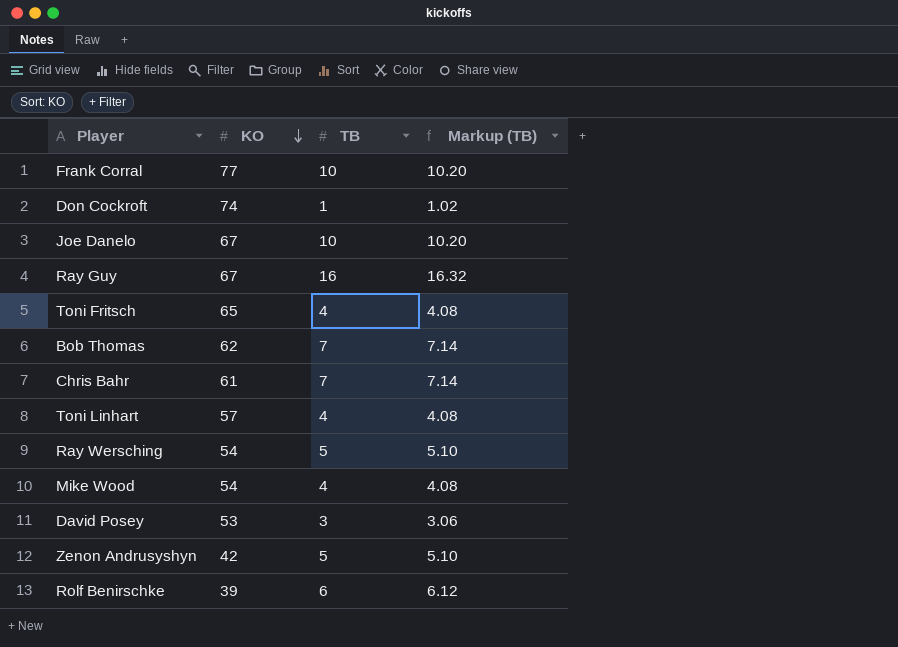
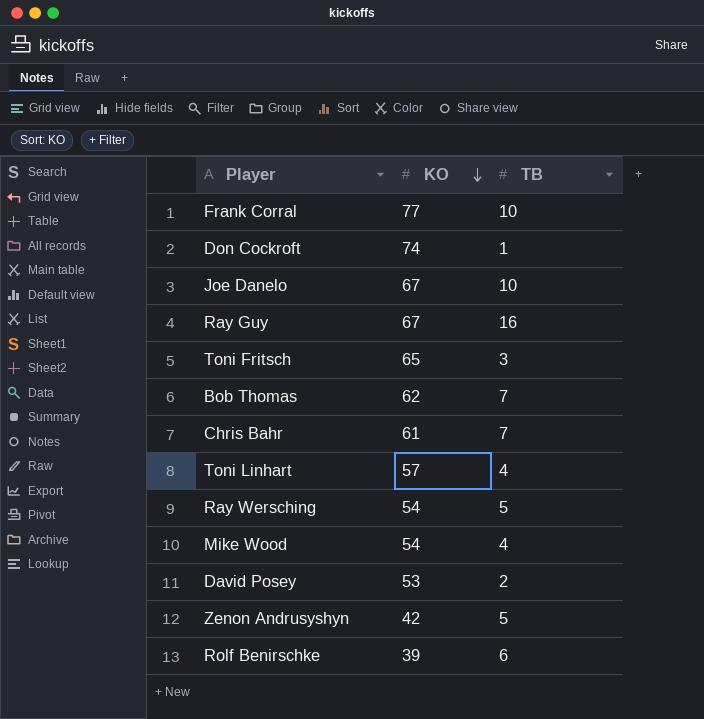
column Markup (TB) | formula: [TB] * 1.02 -> none
Toni Fritsch | TB: 4 -> 3
David Posey | TB: 3 -> 2

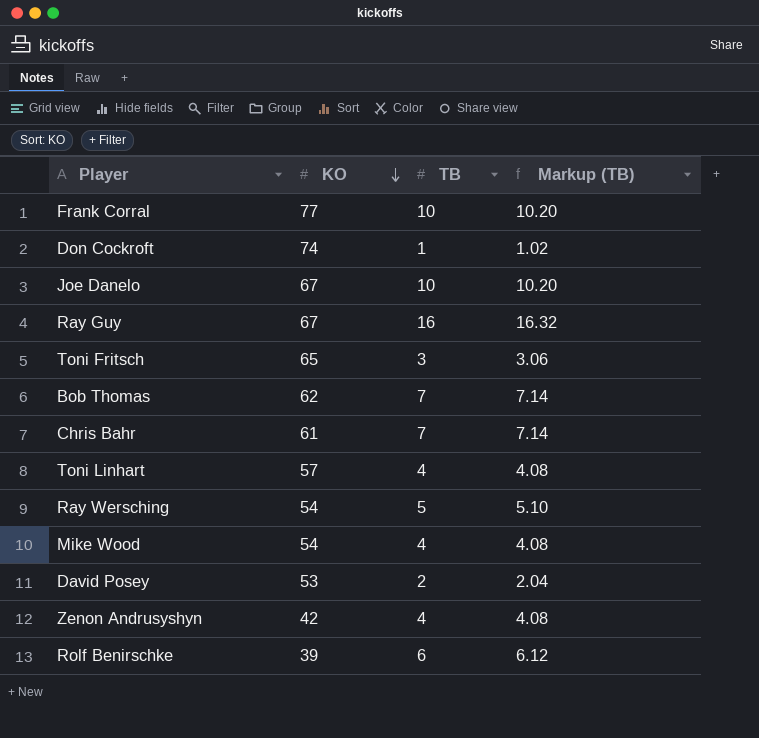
column Markup (TB) | formula: none -> [TB] * 1.02
Zenon Andrusyshyn | TB: 5 -> 4

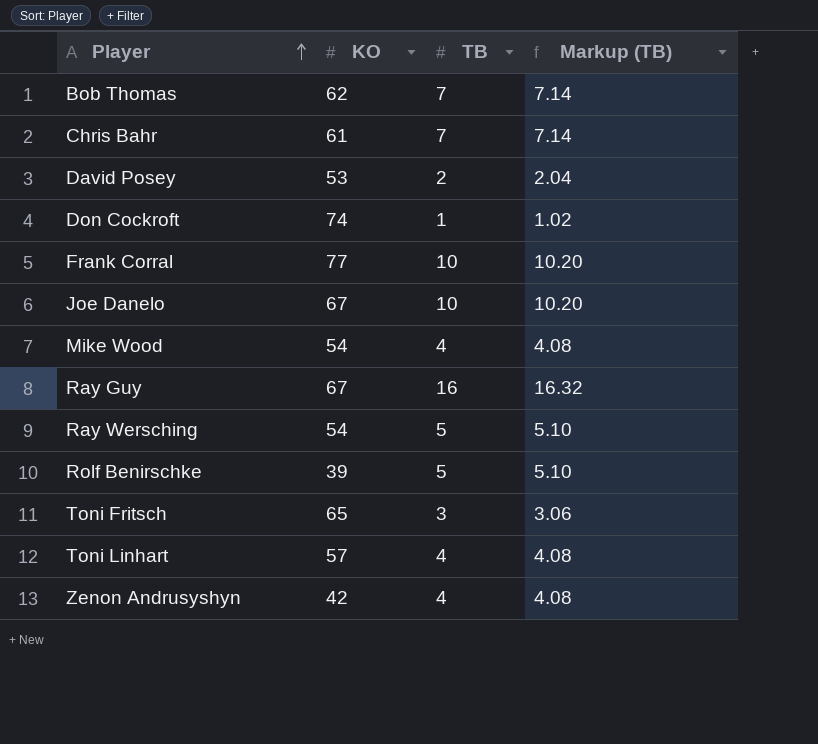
row order: KO descending -> Player ascending
Rolf Benirschke | TB: 6 -> 5
Rolf Benirschke | Markup (TB): 6.12 -> 5.10

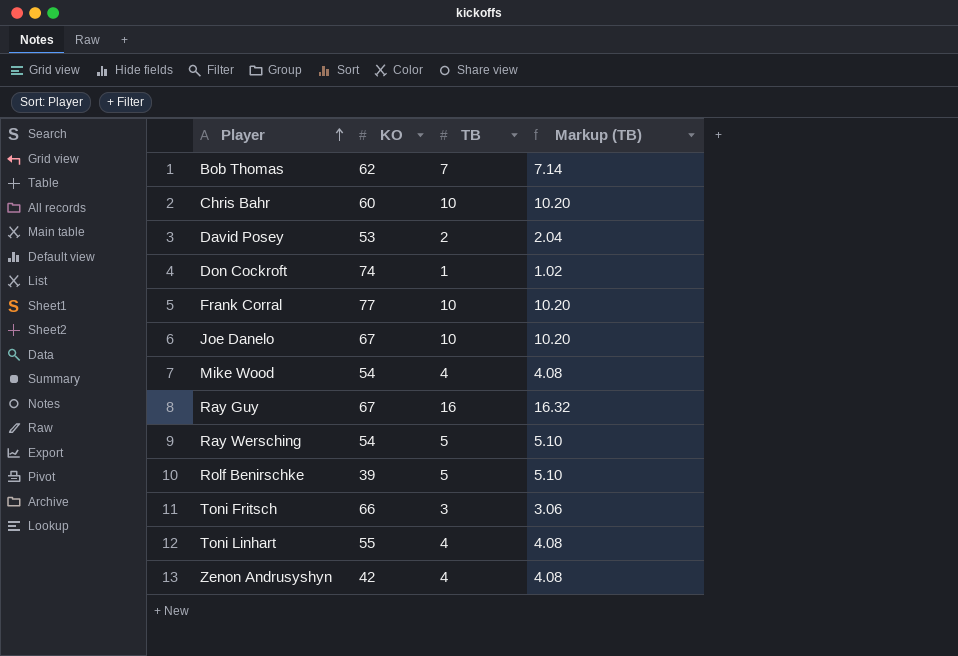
Chris Bahr | KO: 61 -> 60
Chris Bahr | TB: 7 -> 10
Chris Bahr | Markup (TB): 7.14 -> 10.20
Toni Fritsch | KO: 65 -> 66
Toni Linhart | KO: 57 -> 55

